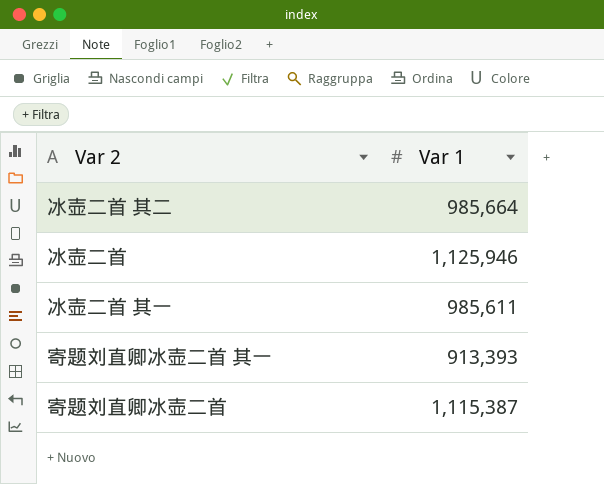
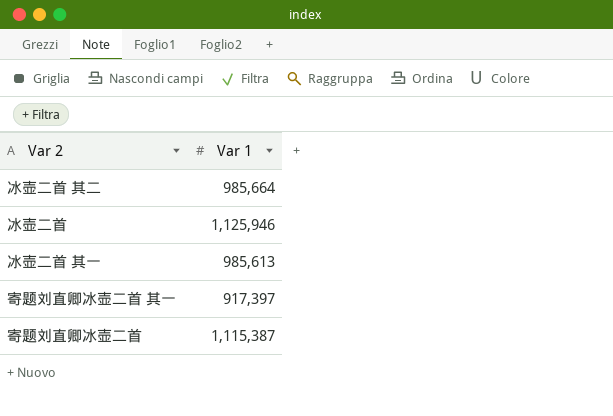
冰壶二首 其一 | Var 1: 985,611 -> 985,613
寄题刘直卿冰壶二首 其一 | Var 1: 913,393 -> 917,397

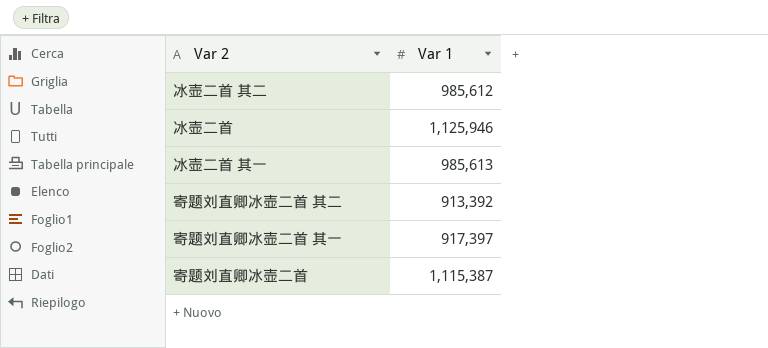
冰壶二首 其二 | Var 1: 985,664 -> 985,612
row 寄题刘直卿冰壶二首 其二: none -> 913,392

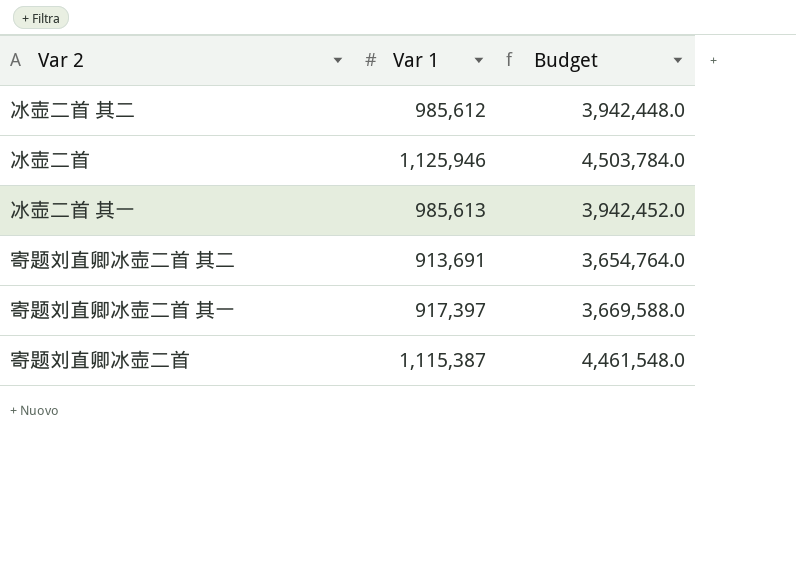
column Budget | formula: none -> [Var 1] * 4
寄题刘直卿冰壶二首 其二 | Var 1: 913,392 -> 913,691

